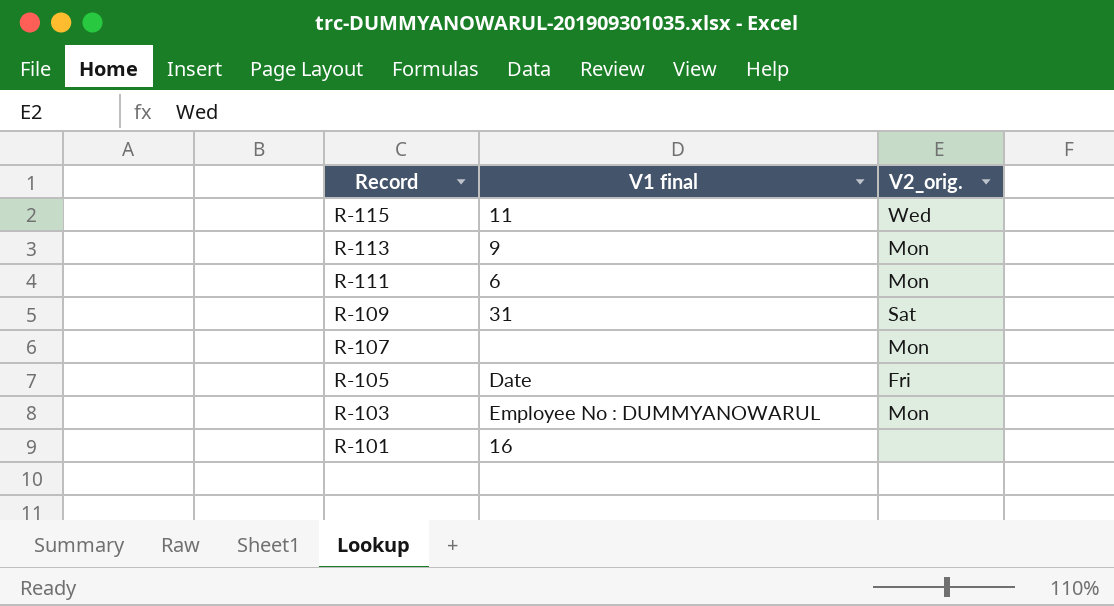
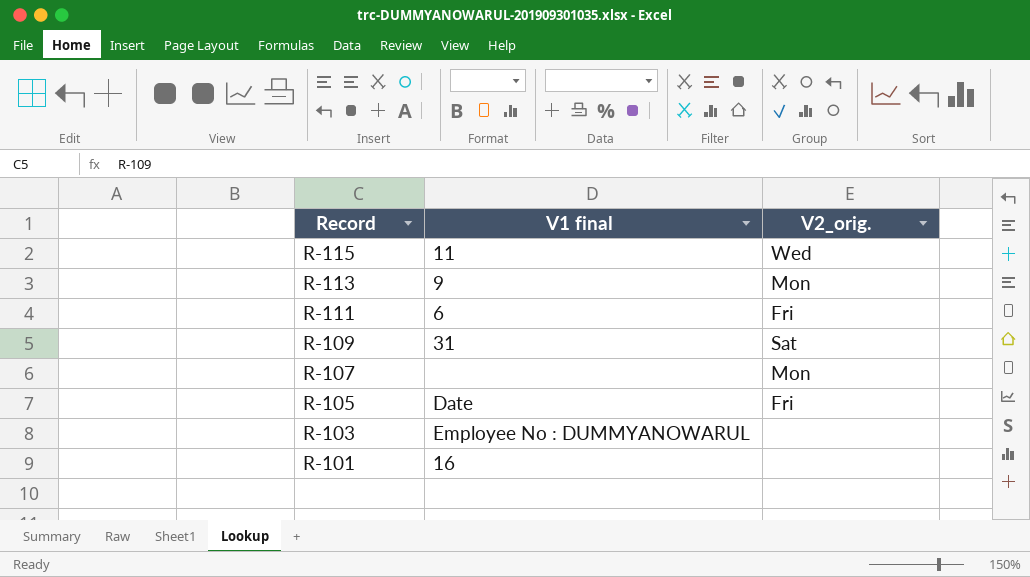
R-111 | V2_orig.: Mon -> Fri
R-103 | V2_orig.: Mon -> none

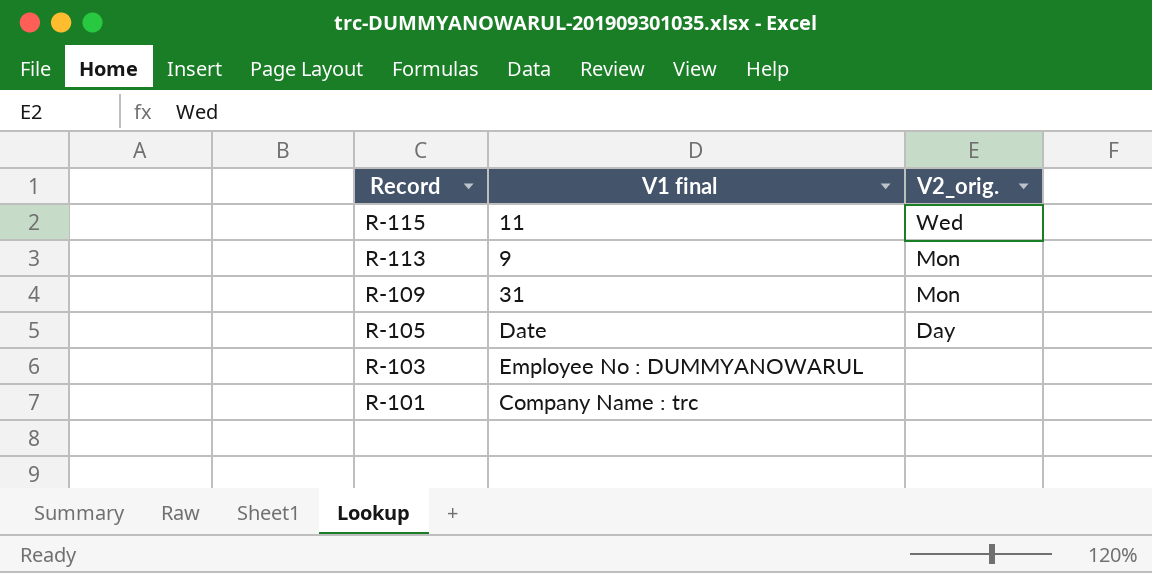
row R-111: 6 | Fri -> none
row R-107: none | Mon -> none
R-109 | V2_orig.: Sat -> Mon
R-105 | V2_orig.: Fri -> Day
R-101 | V1 final: 16 -> Company Name : trc

